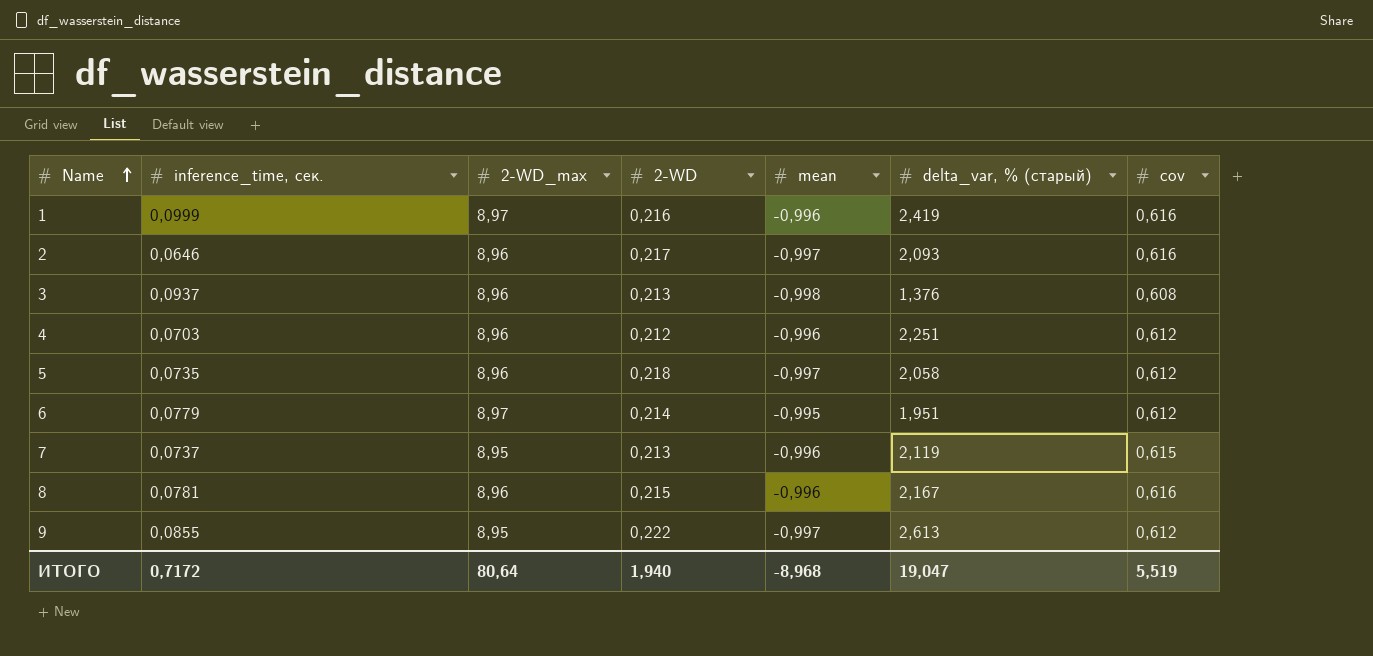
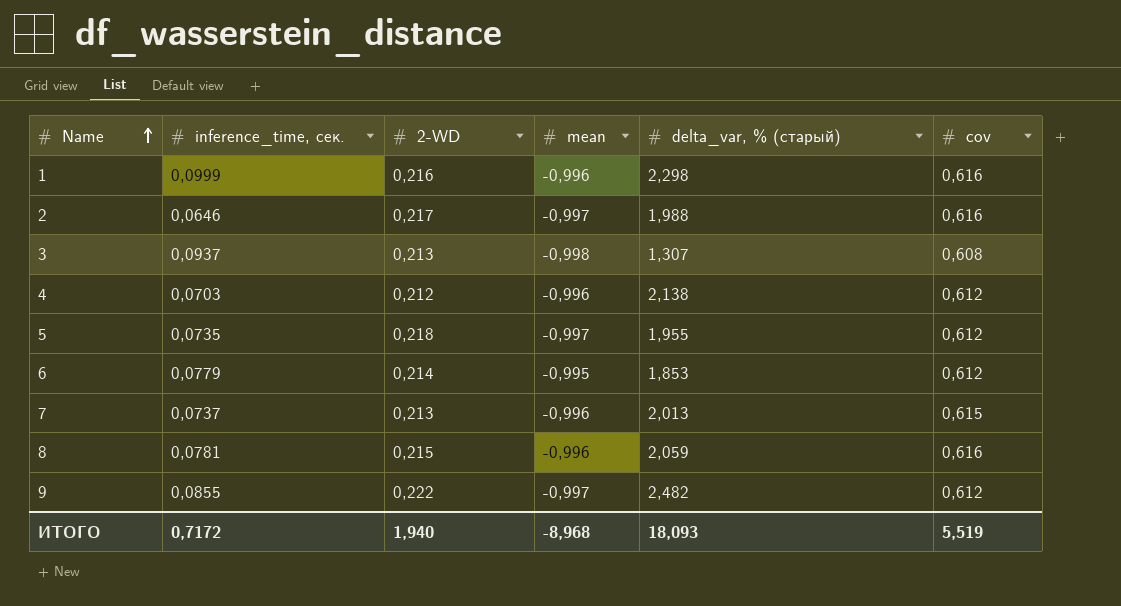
column 2-WD_max | position: 3 -> none
1 | delta_var, % (старый): 2,419 -> 2,298
2 | delta_var, % (старый): 2,093 -> 1,988
3 | delta_var, % (старый): 1,376 -> 1,307
4 | delta_var, % (старый): 2,251 -> 2,138
5 | delta_var, % (старый): 2,058 -> 1,955
6 | delta_var, % (старый): 1,951 -> 1,853
7 | delta_var, % (старый): 2,119 -> 2,013
8 | delta_var, % (старый): 2,167 -> 2,059
9 | delta_var, % (старый): 2,613 -> 2,482
ИТОГО | delta_var, % (старый): 19,047 -> 18,093

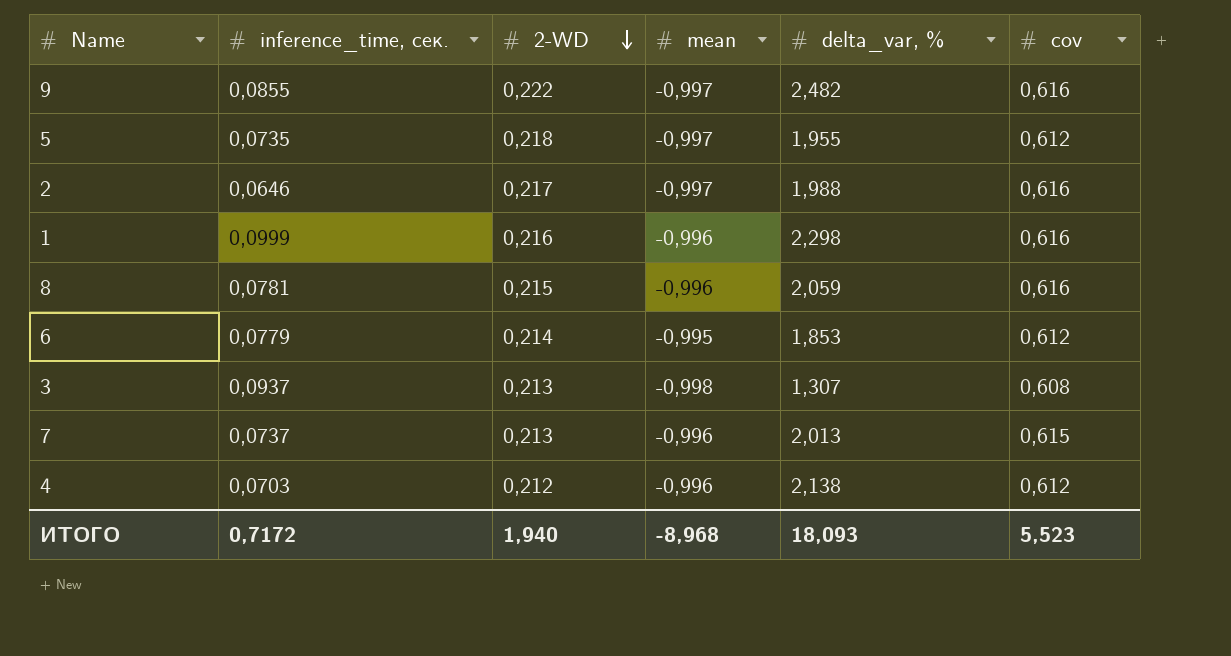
row order: Name ascending -> 2-WD descending
column name: delta_var, % (старый) -> delta_var, %
9 | cov: 0,612 -> 0,616
ИТОГО | cov: 5,519 -> 5,523

